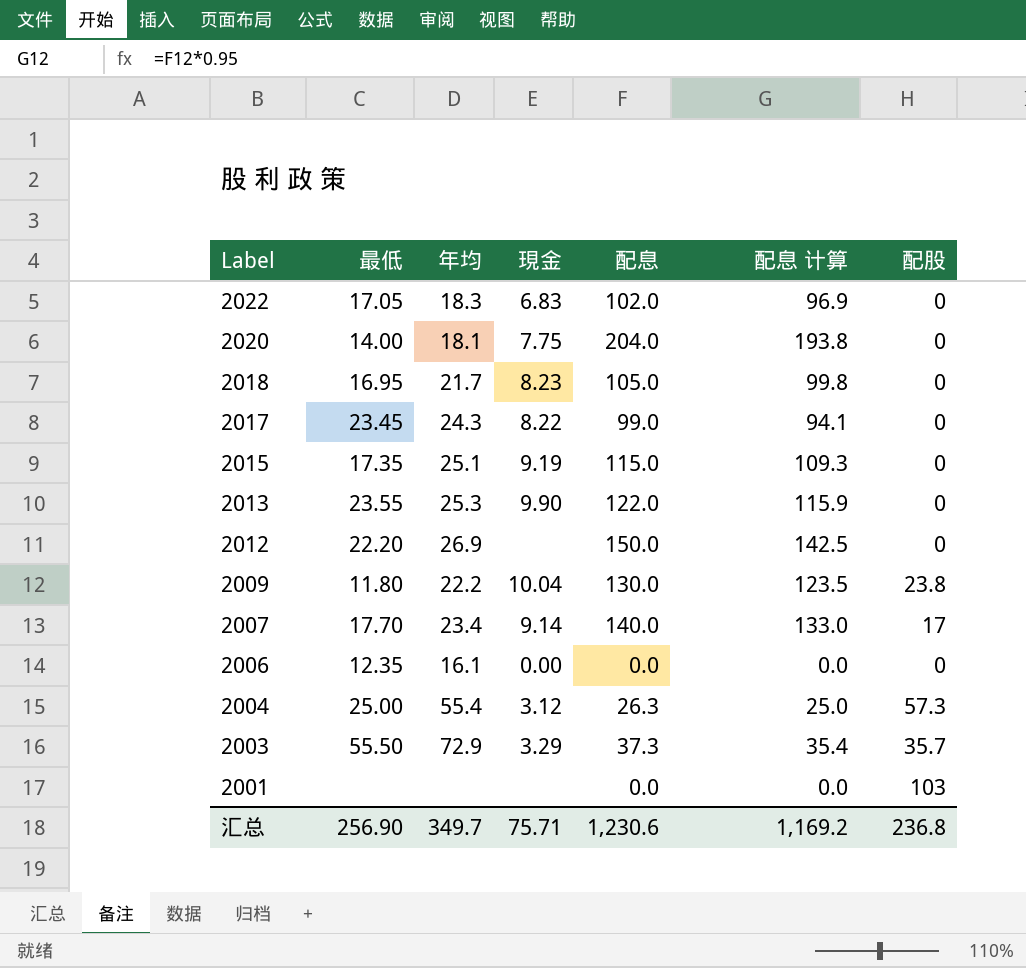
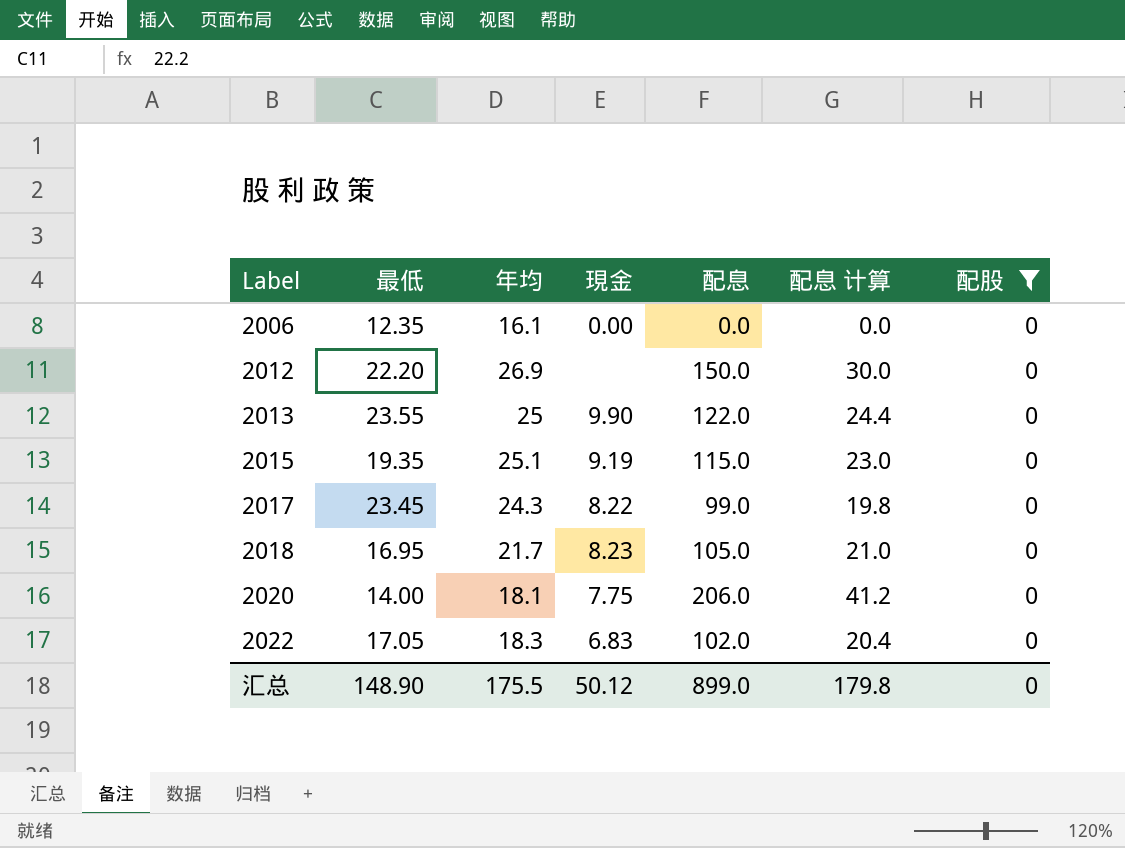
filter: none -> 配股 = 0
row order: Label descending -> Label ascending
column 配息 计算 | formula: [配息] * 0.95 -> [配息] * 0.2
2013 | 年均: 25.3 -> 25
2015 | 最低: 17.35 -> 19.35
2020 | 配息: 204.0 -> 206.0
汇总 | 最低: 256.90 -> 148.90
汇总 | 年均: 349.7 -> 175.5
汇总 | 現金: 75.71 -> 50.12
汇总 | 配息: 1,230.6 -> 899.0
汇总 | 配息 计算: 1,169.2 -> 179.8
汇总 | 配股: 236.8 -> 0

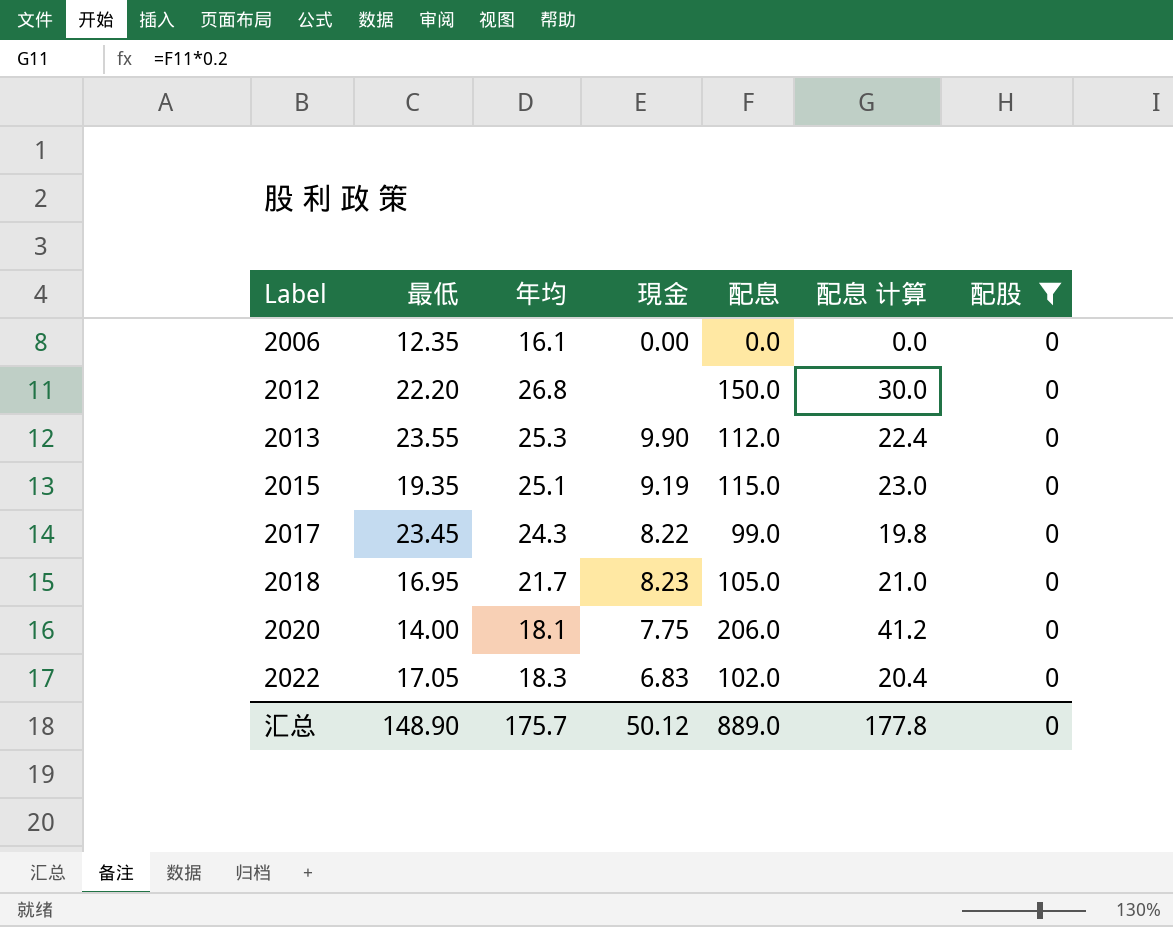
2012 | 年均: 26.9 -> 26.8
2013 | 年均: 25 -> 25.3
2013 | 配息: 122.0 -> 112.0
2013 | 配息 计算: 24.4 -> 22.4
汇总 | 年均: 175.5 -> 175.7
汇总 | 配息: 899.0 -> 889.0
汇总 | 配息 计算: 179.8 -> 177.8

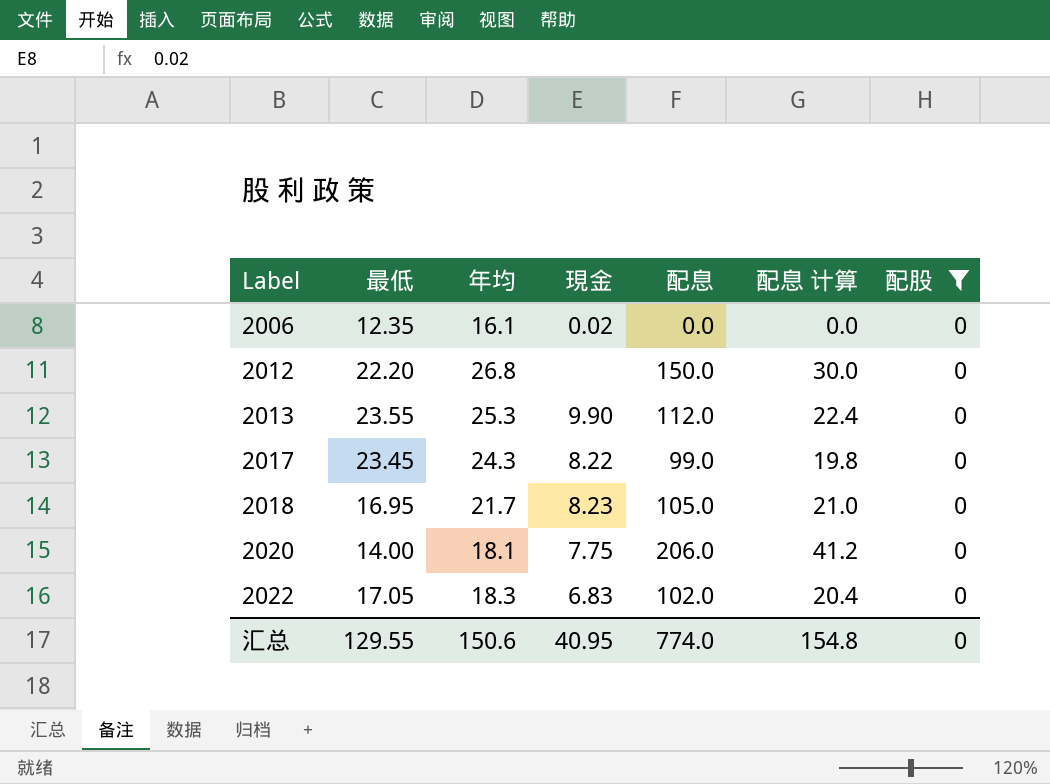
row 2015: 19.35 | 25.1 | 9.19 | 115.0 | 23.0 | 0 -> none
2006 | 現金: 0.00 -> 0.02
汇总 | 最低: 148.90 -> 129.55
汇总 | 年均: 175.7 -> 150.6
汇总 | 現金: 50.12 -> 40.95
汇总 | 配息: 889.0 -> 774.0
汇总 | 配息 计算: 177.8 -> 154.8

